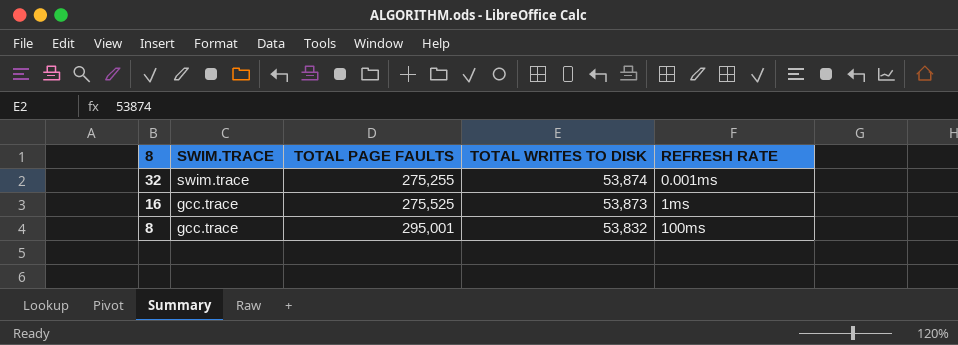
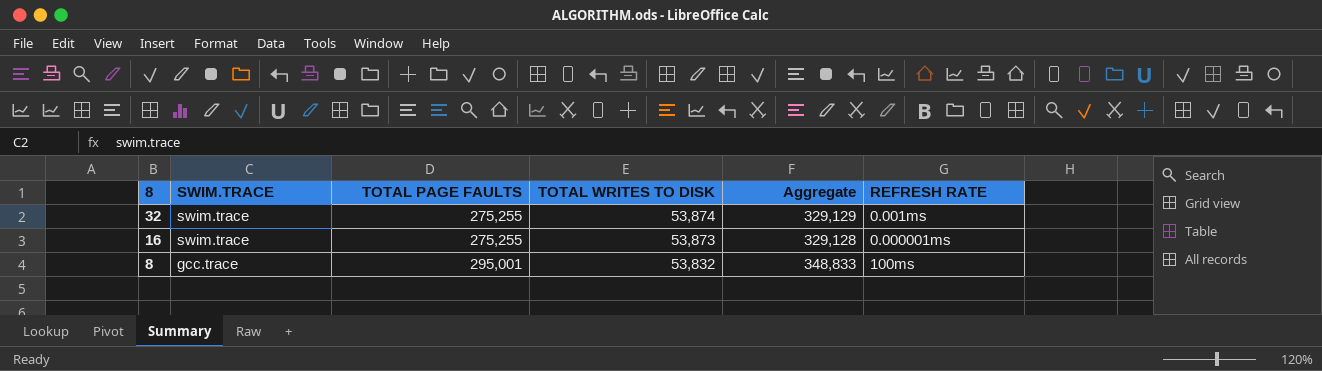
column Aggregate | formula: none -> [TOTAL PAGE FAULTS] + [TOTAL WRITES TO DISK]
16 | SWIM.TRACE: gcc.trace -> swim.trace
16 | TOTAL PAGE FAULTS: 275,525 -> 275,255
16 | REFRESH RATE: 1ms -> 0.000001ms

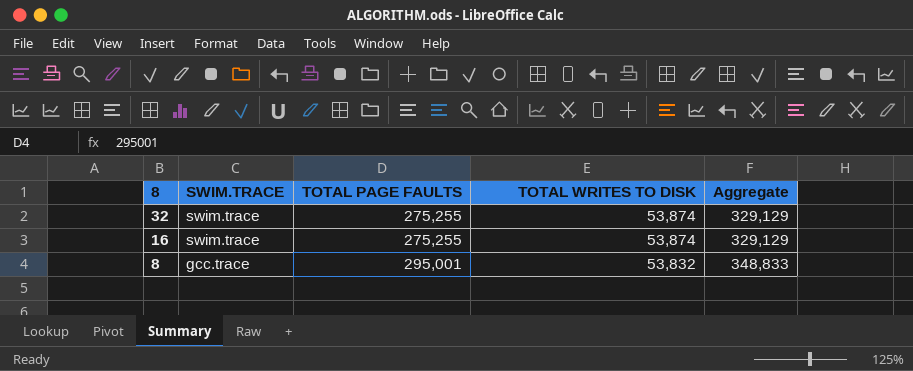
column REFRESH RATE | position: 6 -> none
16 | TOTAL WRITES TO DISK: 53,873 -> 53,874
16 | Aggregate: 329,128 -> 329,129

